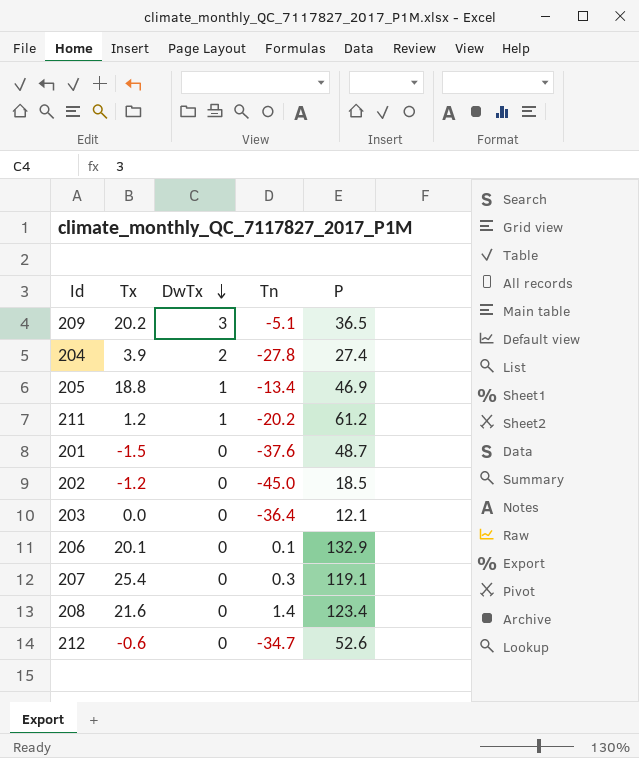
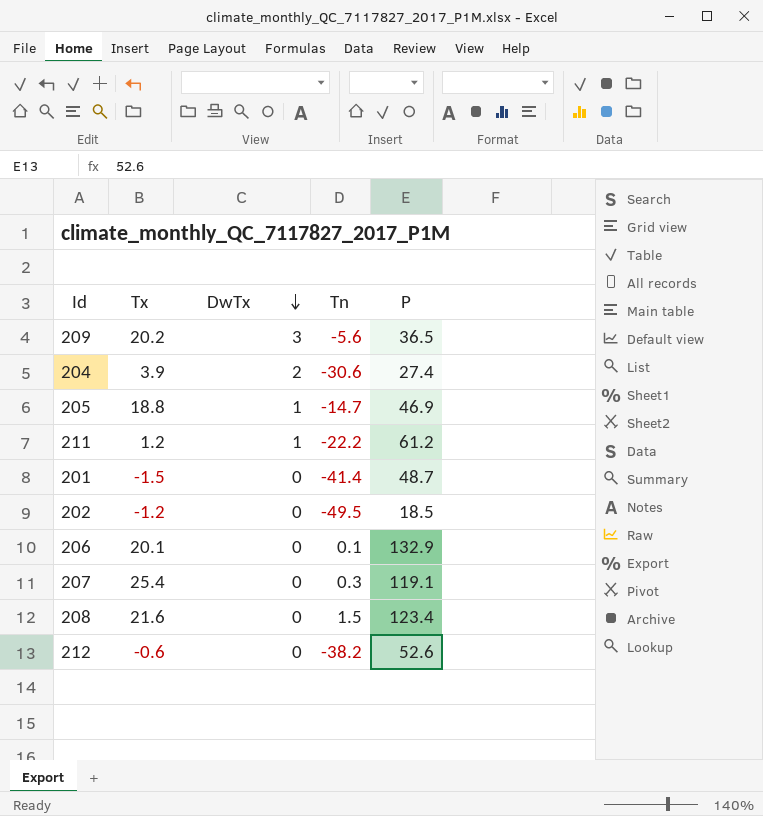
row 203: 0.0 | 0 | -36.4 | 12.1 -> none
209 | Tn: -5.1 -> -5.6
204 | Tn: -27.8 -> -30.6
205 | Tn: -13.4 -> -14.7
211 | Tn: -20.2 -> -22.2
201 | Tn: -37.6 -> -41.4
202 | Tn: -45.0 -> -49.5
208 | Tn: 1.4 -> 1.5
212 | Tn: -34.7 -> -38.2

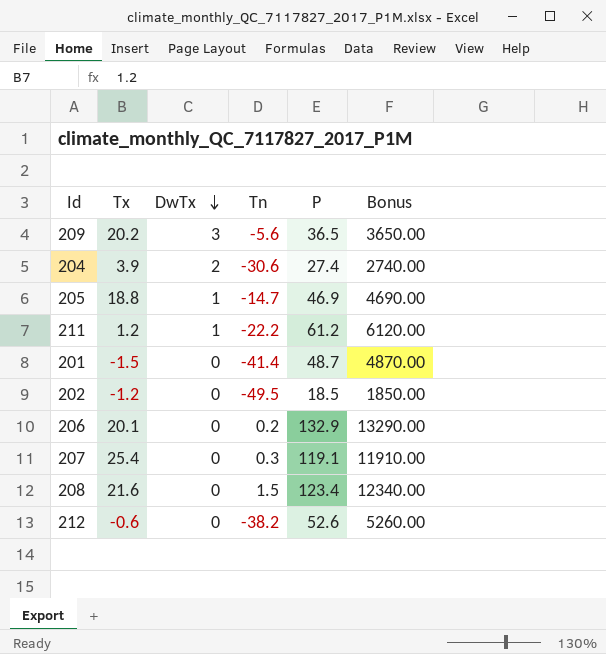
column Bonus | formula: none -> [P] * 100
206 | Tn: 0.1 -> 0.2

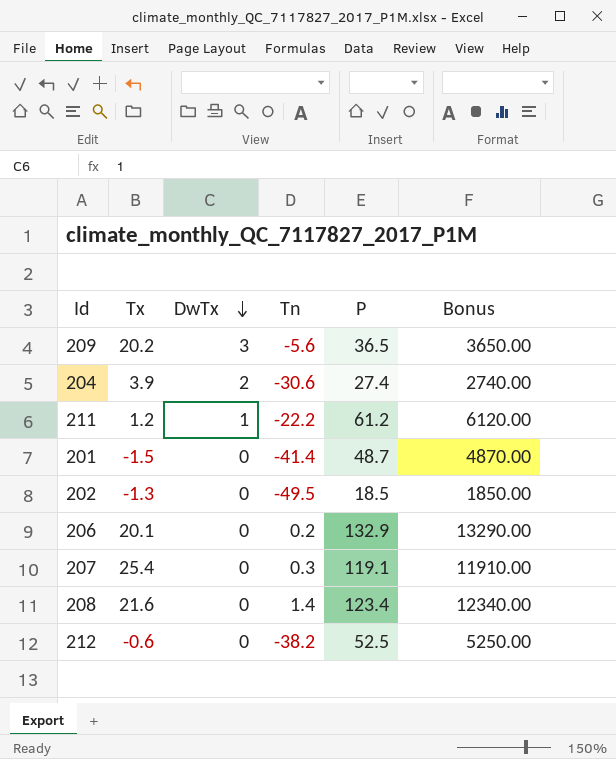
row 205: 18.8 | 1 | -14.7 | 46.9 | 4690.00 -> none
202 | Tx: -1.2 -> -1.3
208 | Tn: 1.5 -> 1.4
212 | P: 52.6 -> 52.5
212 | Bonus: 5260.00 -> 5250.00

